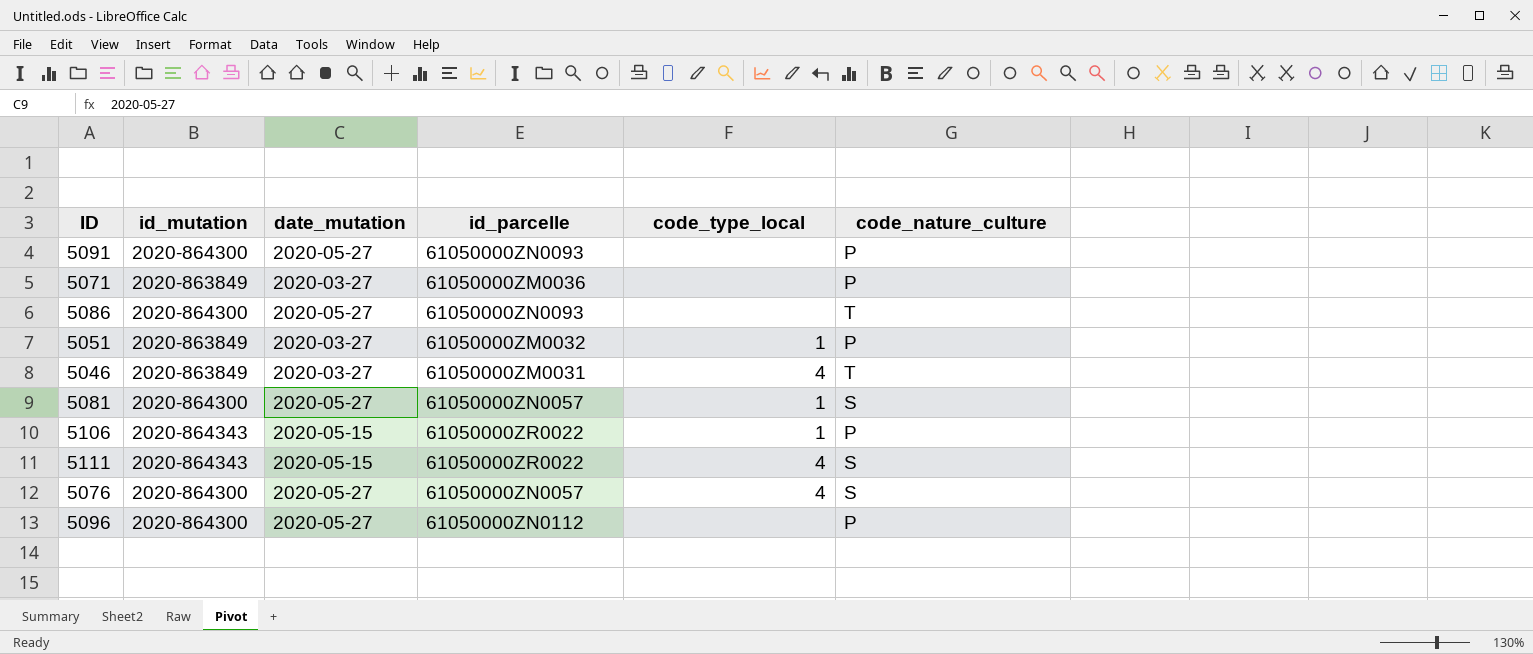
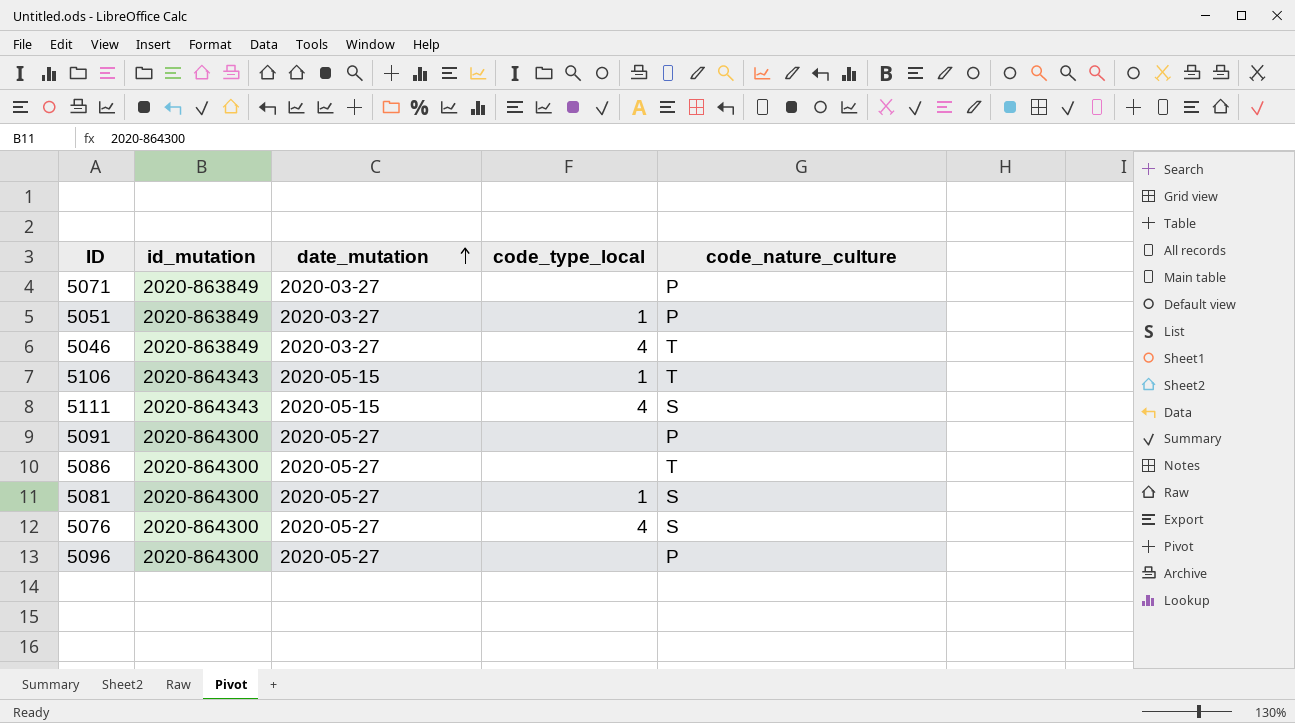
row order: none -> date_mutation ascending
column id_parcelle | position: 4 -> none
5106 | code_nature_culture: P -> T

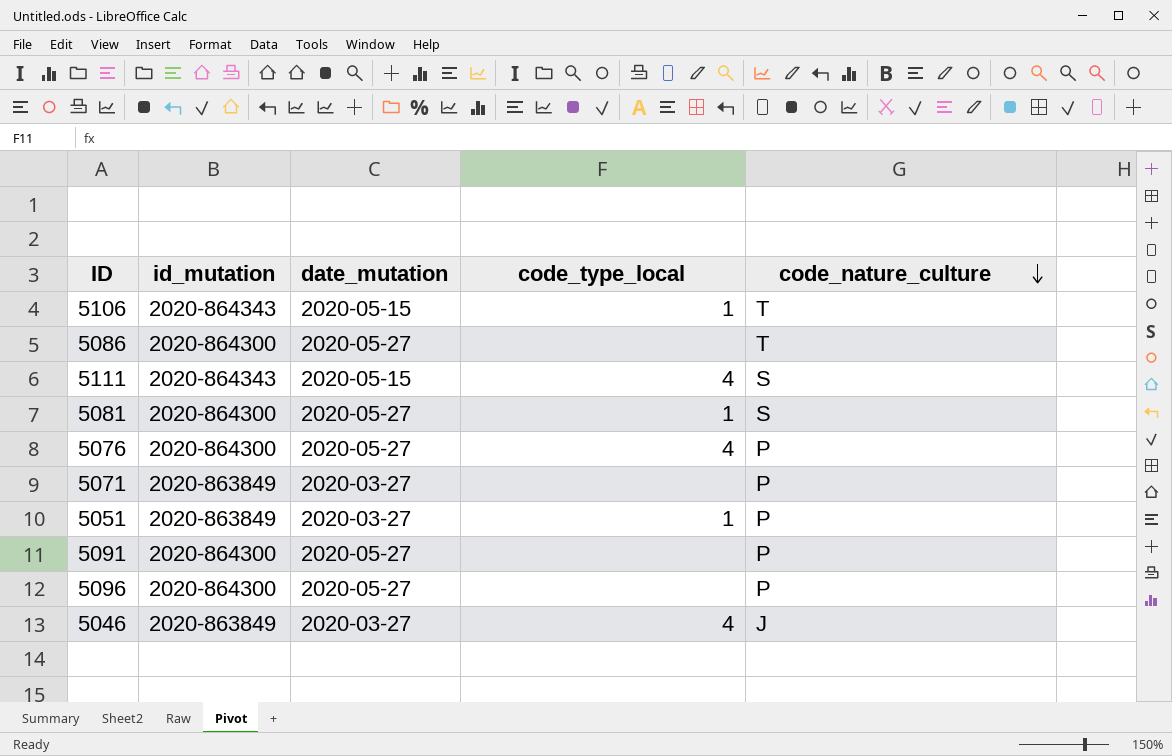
row order: date_mutation ascending -> code_nature_culture descending
5076 | code_nature_culture: S -> P
5046 | code_nature_culture: T -> J

